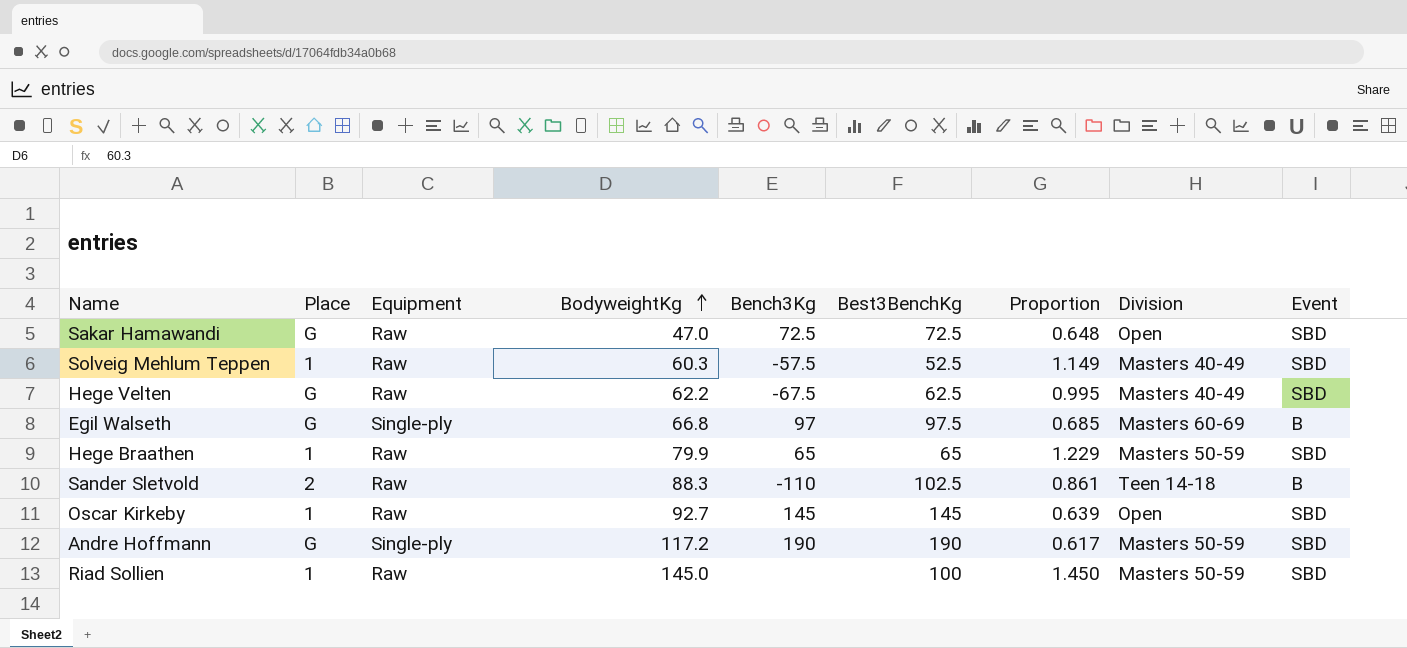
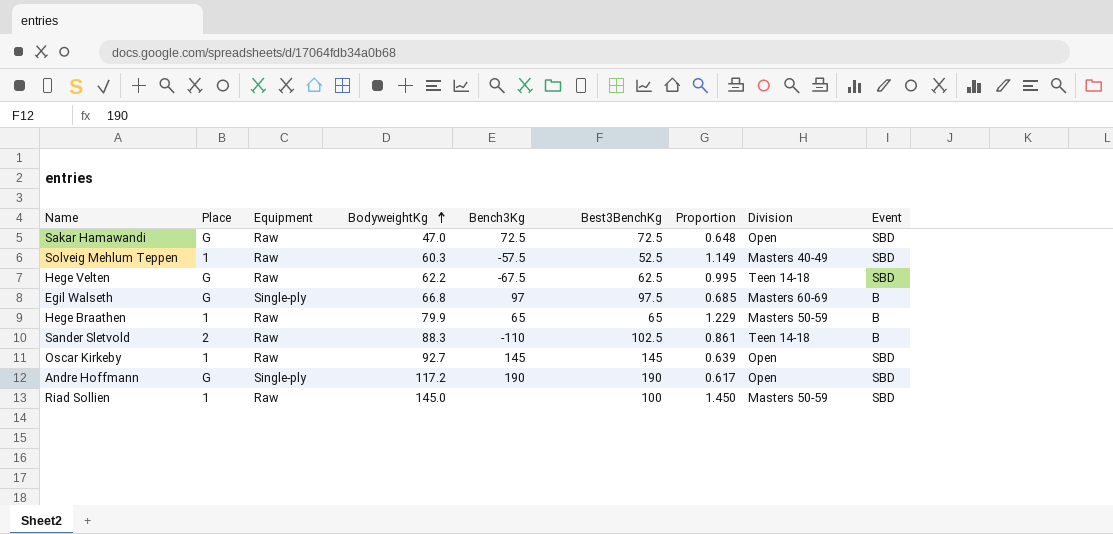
Hege Velten | Division: Masters 40-49 -> Teen 14-18
Hege Braathen | Event: SBD -> B
Andre Hoffmann | Division: Masters 50-59 -> Open

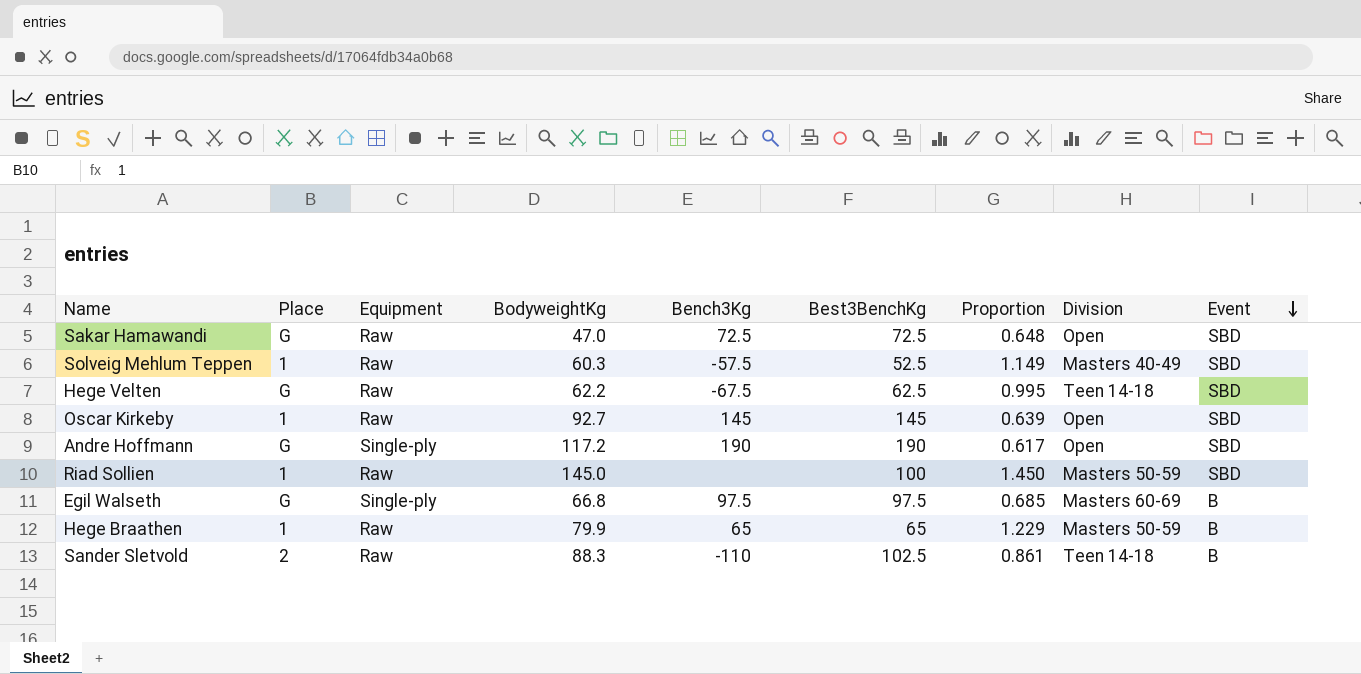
row order: BodyweightKg ascending -> Event descending
Egil Walseth | Bench3Kg: 97 -> 97.5

